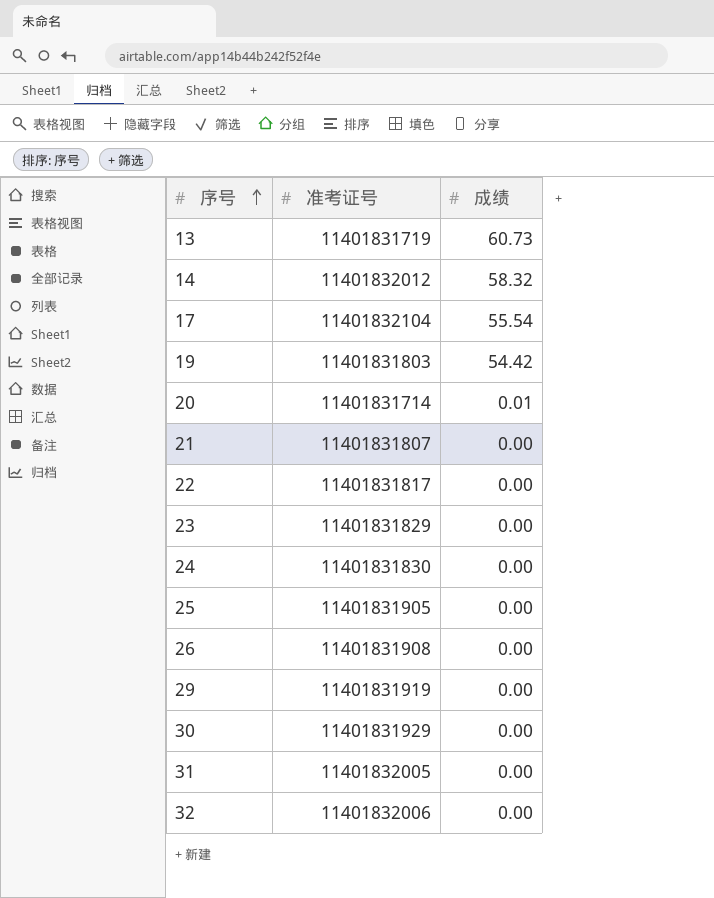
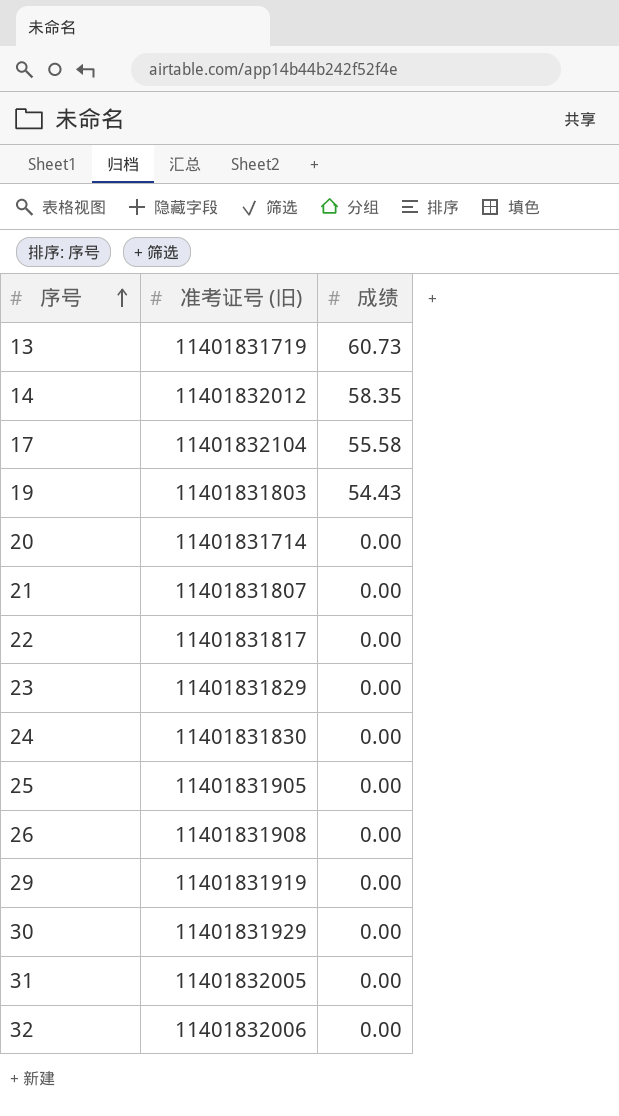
column name: 准考证号 -> 准考证号 (旧)
14 | 成绩: 58.32 -> 58.35
17 | 成绩: 55.54 -> 55.58
19 | 成绩: 54.42 -> 54.43
20 | 成绩: 0.01 -> 0.00

